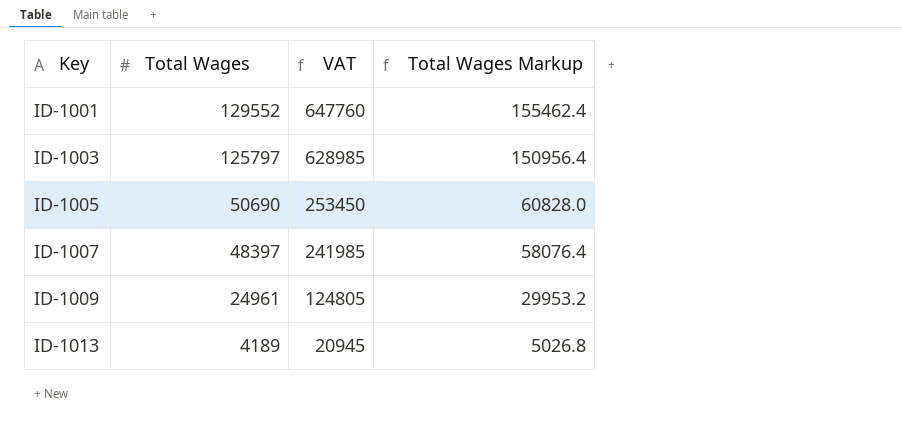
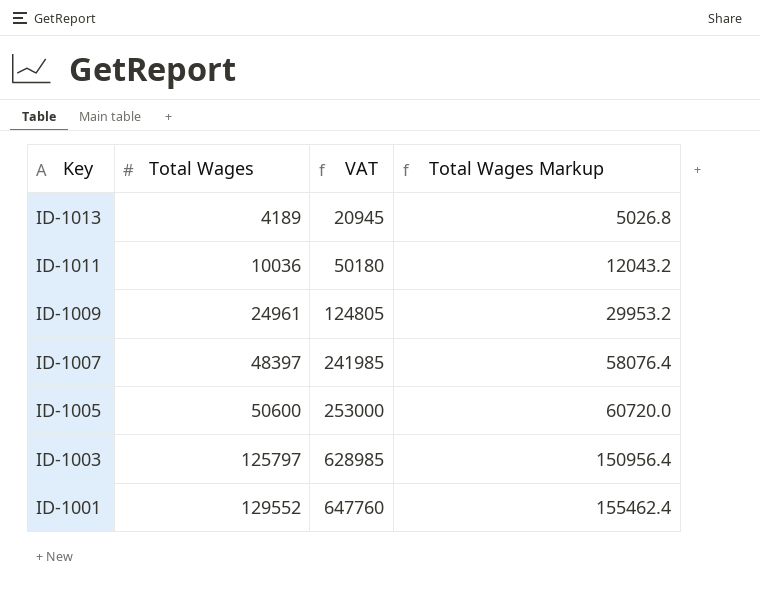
row order: Key ascending -> Key descending
row ID-1011: none -> 10036 | 50180 | 12043.2
ID-1005 | Total Wages: 50690 -> 50600
ID-1005 | VAT: 253450 -> 253000
ID-1005 | Total Wages Markup: 60828.0 -> 60720.0

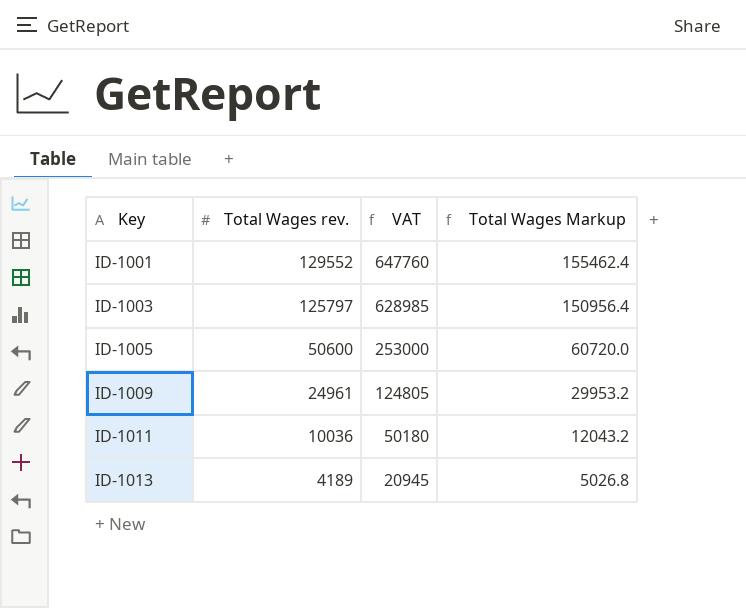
row order: Key descending -> Key ascending
column name: Total Wages -> Total Wages rev.
row ID-1007: 48397 | 241985 | 58076.4 -> none

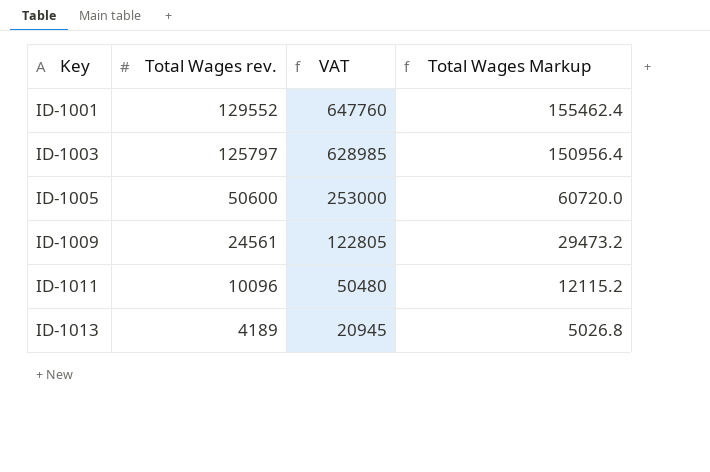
ID-1009 | Total Wages rev.: 24961 -> 24561
ID-1009 | VAT: 124805 -> 122805
ID-1009 | Total Wages Markup: 29953.2 -> 29473.2
ID-1011 | Total Wages rev.: 10036 -> 10096
ID-1011 | VAT: 50180 -> 50480
ID-1011 | Total Wages Markup: 12043.2 -> 12115.2

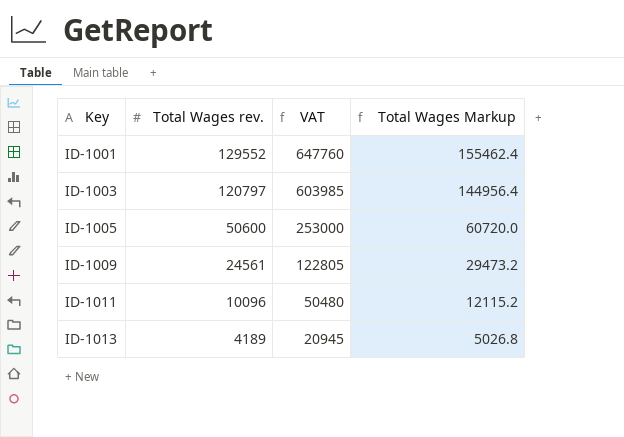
ID-1003 | Total Wages rev.: 125797 -> 120797
ID-1003 | VAT: 628985 -> 603985
ID-1003 | Total Wages Markup: 150956.4 -> 144956.4

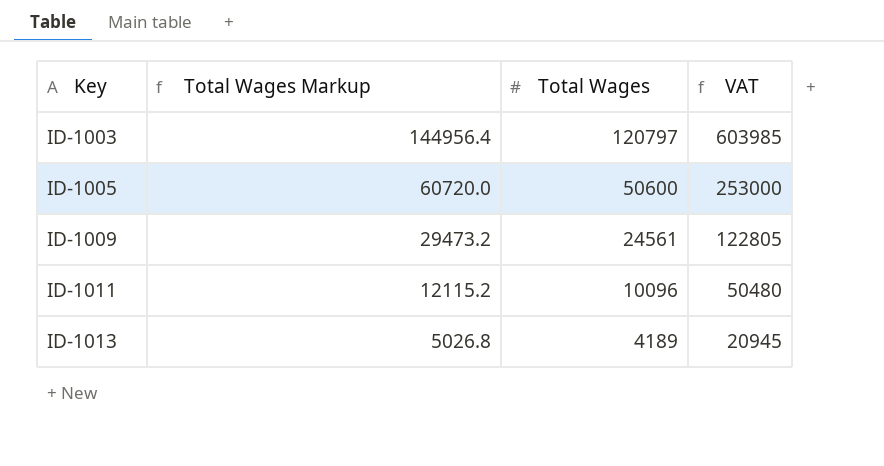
column Total Wages Markup | position: 4 -> 2
column name: Total Wages rev. -> Total Wages
row ID-1001: 129552 | 647760 | 155462.4 -> none

